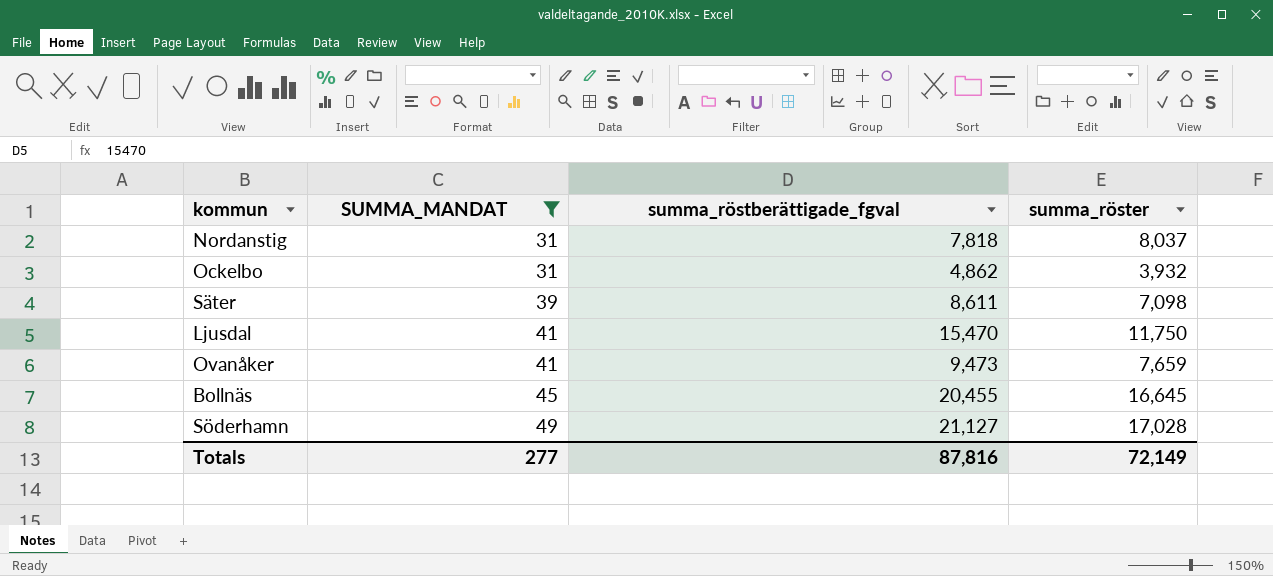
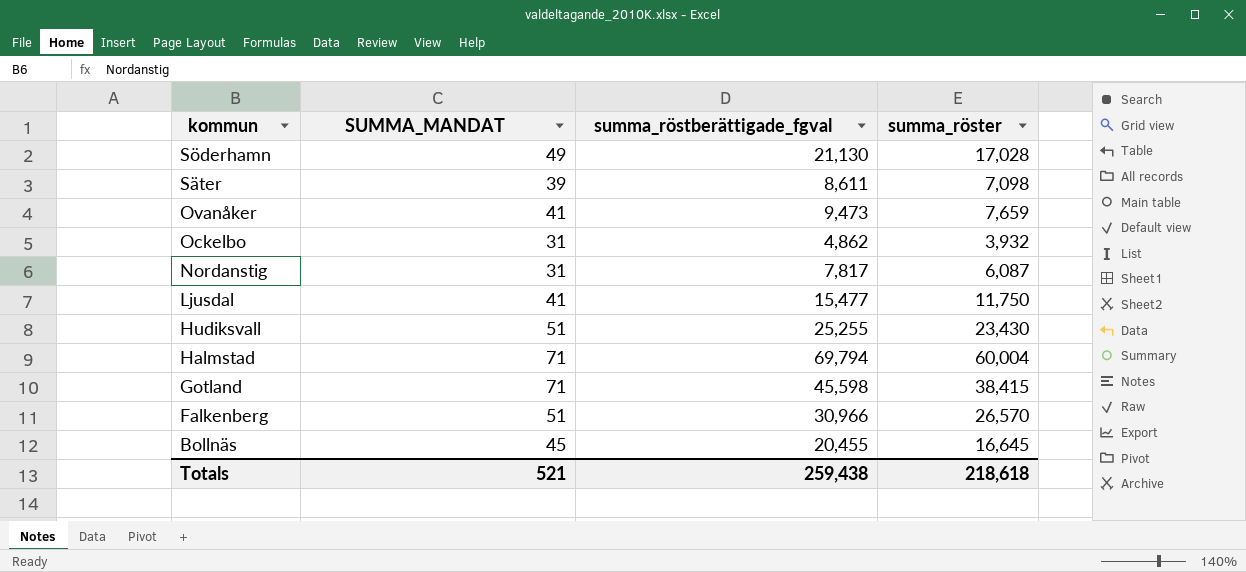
filter: SUMMA_MANDAT <= 49 -> none
row order: SUMMA_MANDAT ascending -> kommun descending
Söderhamn | summa_röstberättigade_fgval: 21,127 -> 21,130
Nordanstig | summa_röstberättigade_fgval: 7,818 -> 7,817
Nordanstig | summa_röster: 8,037 -> 6,087
Ljusdal | summa_röstberättigade_fgval: 15,470 -> 15,477
Totals | SUMMA_MANDAT: 277 -> 521
Totals | summa_röstberättigade_fgval: 87,816 -> 259,438
Totals | summa_röster: 72,149 -> 218,618

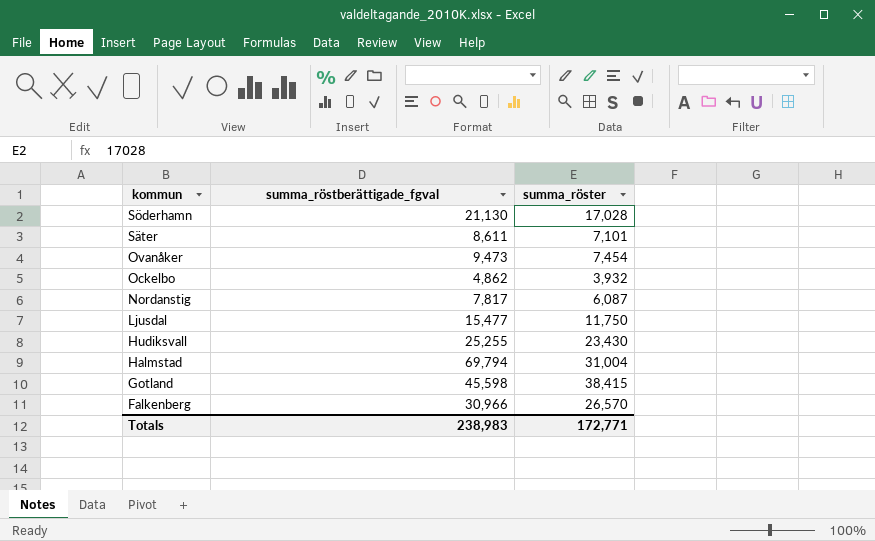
column SUMMA_MANDAT | position: 2 -> none
row Bollnäs: 45 | 20,455 | 16,645 -> none
Säter | summa_röster: 7,098 -> 7,101
Ovanåker | summa_röster: 7,659 -> 7,454
Halmstad | summa_röster: 60,004 -> 31,004
Totals | summa_röstberättigade_fgval: 259,438 -> 238,983
Totals | summa_röster: 218,618 -> 172,771

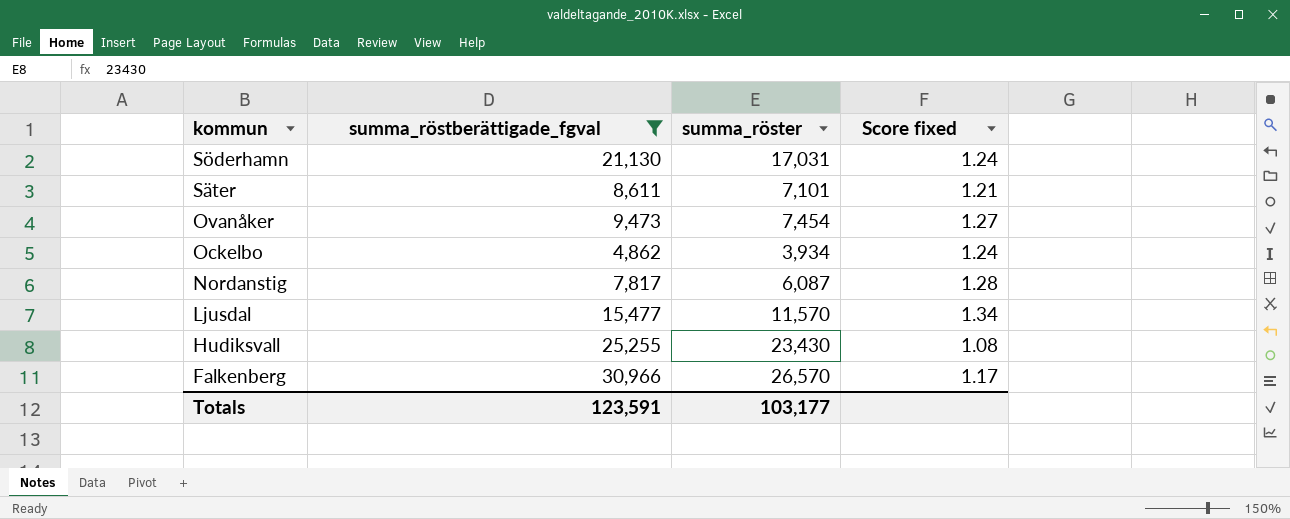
filter: none -> summa_röstberättigade_fgval <= 30,966
column Score fixed | formula: none -> [summa_röstberättigade_fgval] / [summa_röster]
Söderhamn | summa_röster: 17,028 -> 17,031
Ockelbo | summa_röster: 3,932 -> 3,934
Ljusdal | summa_röster: 11,750 -> 11,570
Totals | summa_röstberättigade_fgval: 238,983 -> 123,591
Totals | summa_röster: 172,771 -> 103,177

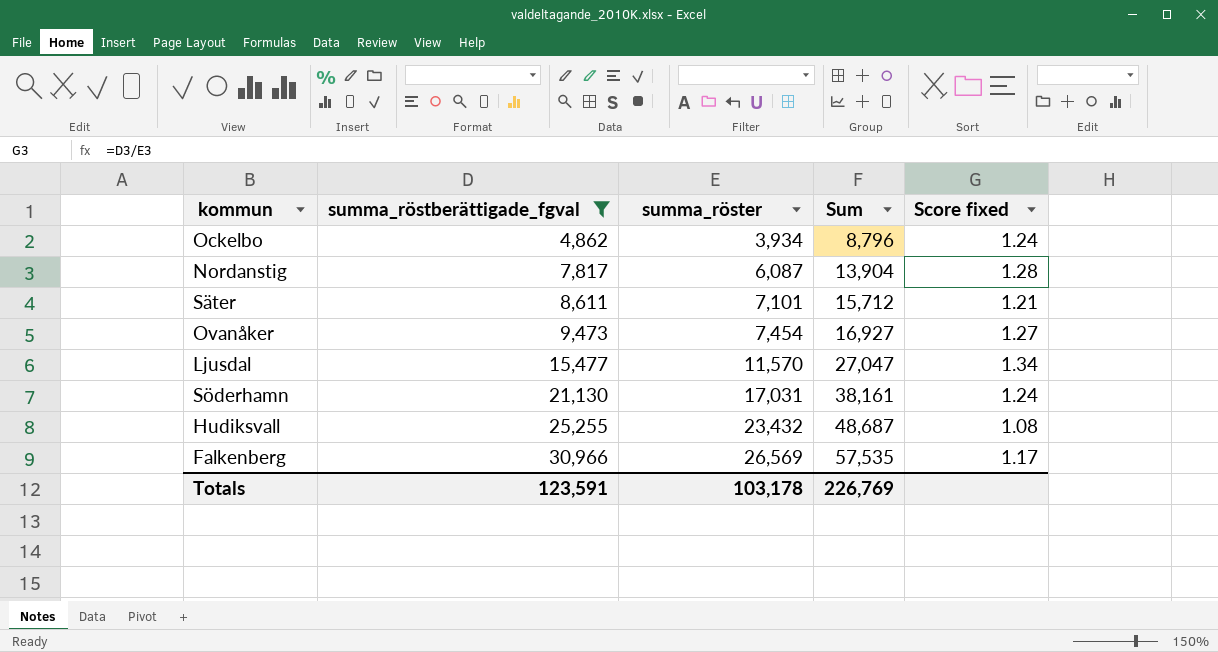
row order: kommun descending -> summa_röstberättigade_fgval ascending
column Sum | formula: none -> [summa_röstberättigade_fgval] + [summa_röster]
Hudiksvall | summa_röster: 23,430 -> 23,432
Falkenberg | summa_röster: 26,570 -> 26,569
Totals | summa_röster: 103,177 -> 103,178

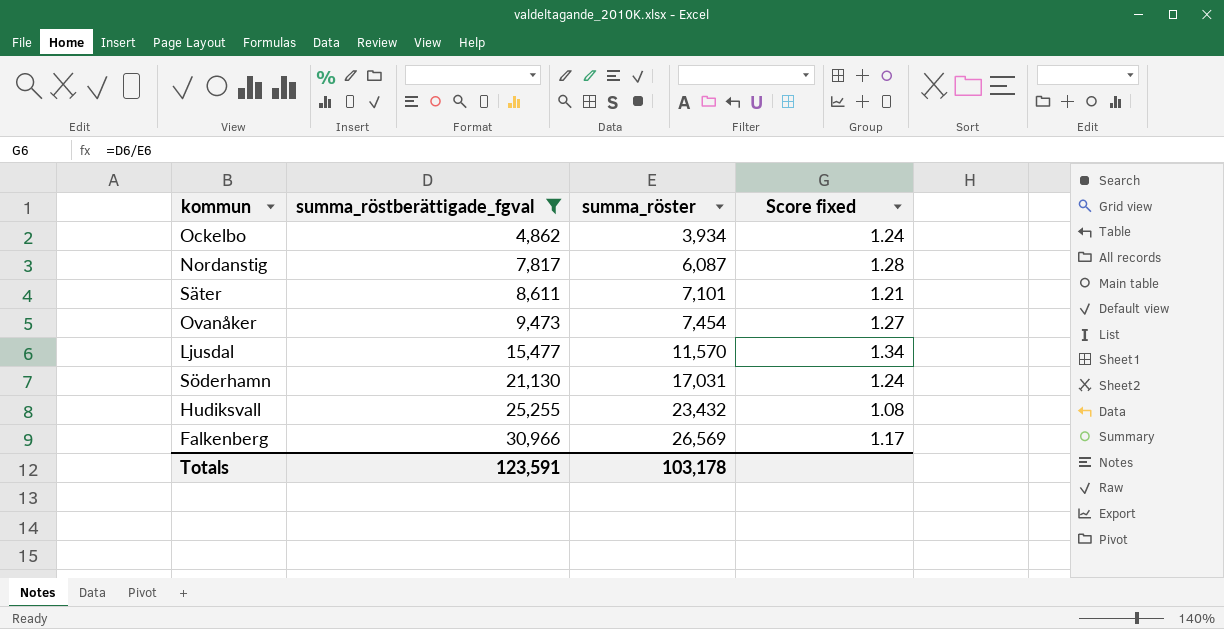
column Sum | formula: [summa_röstberättigade_fgval] + [summa_röster] -> none

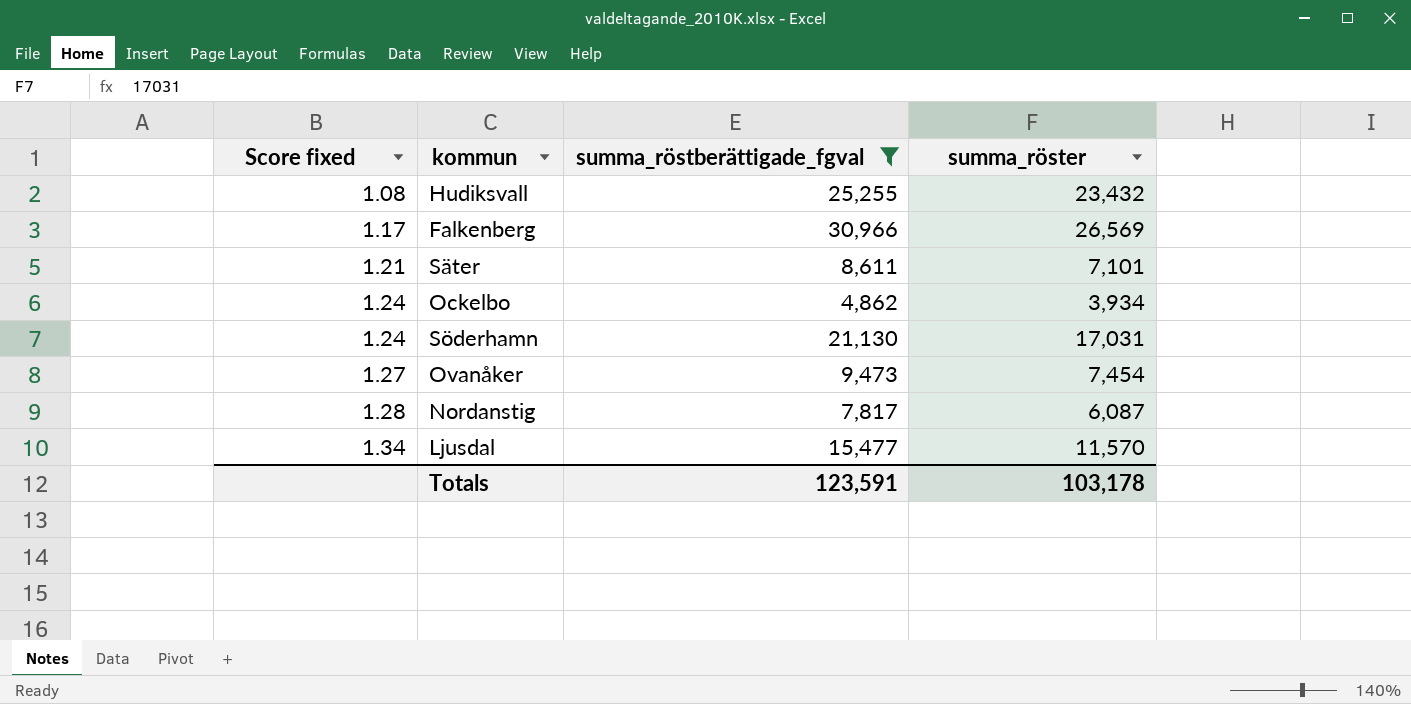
row order: summa_röstberättigade_fgval ascending -> Score fixed ascending
column Score fixed | position: 4 -> 1

